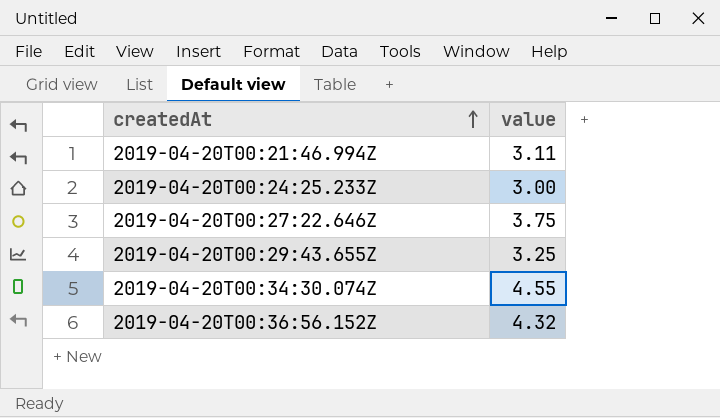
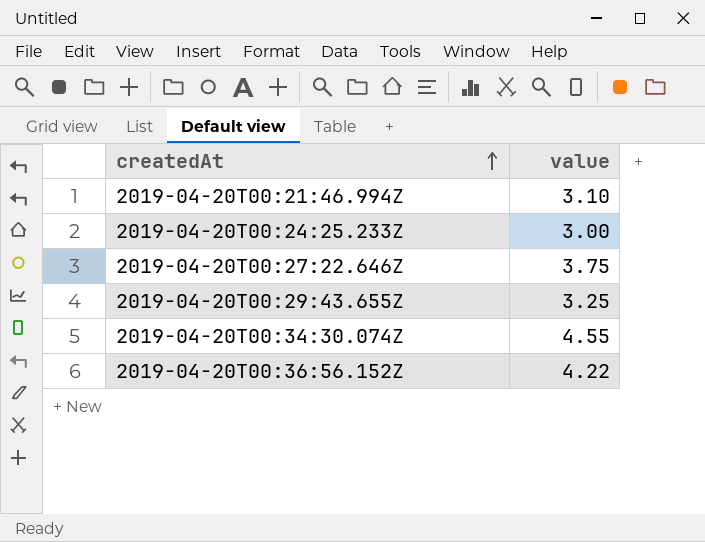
2019-04-20T00:21:46.994Z | value: 3.11 -> 3.10
2019-04-20T00:36:56.152Z | value: 4.32 -> 4.22

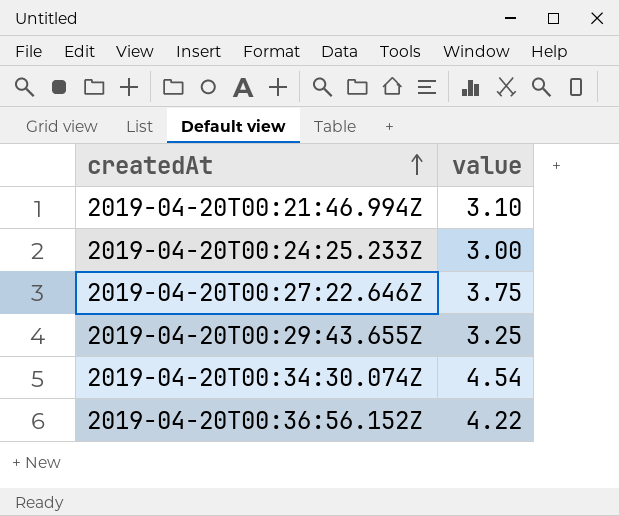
2019-04-20T00:34:30.074Z | value: 4.55 -> 4.54

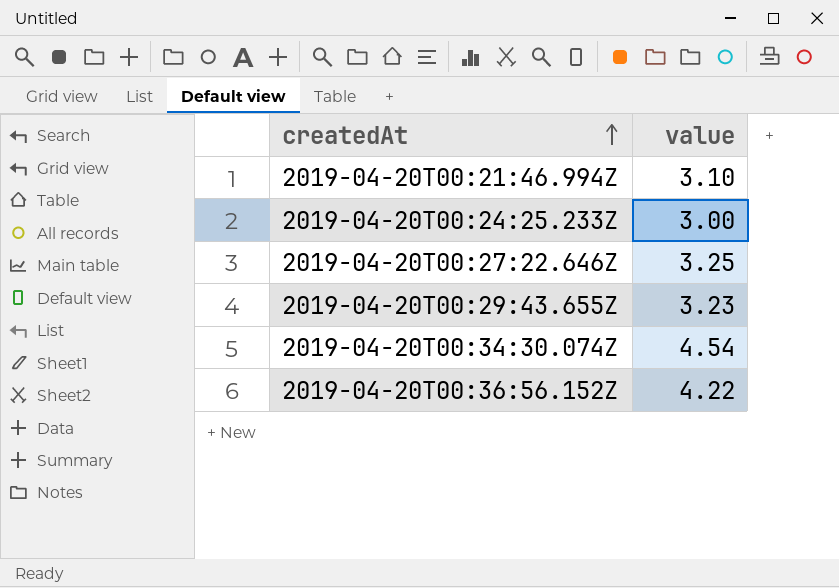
2019-04-20T00:27:22.646Z | value: 3.75 -> 3.25
2019-04-20T00:29:43.655Z | value: 3.25 -> 3.23

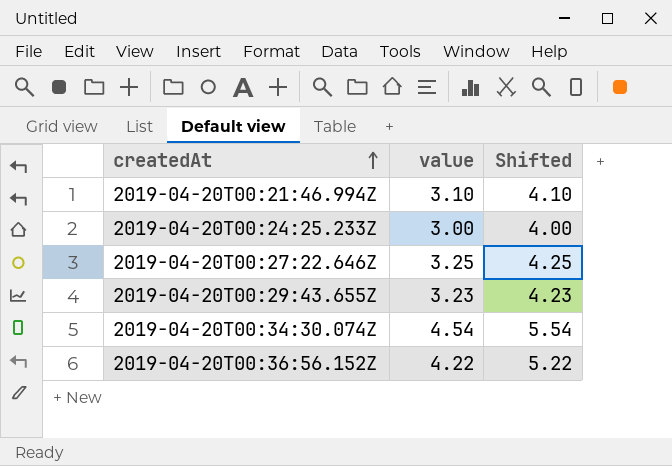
column Shifted | formula: none -> [value] + 1

